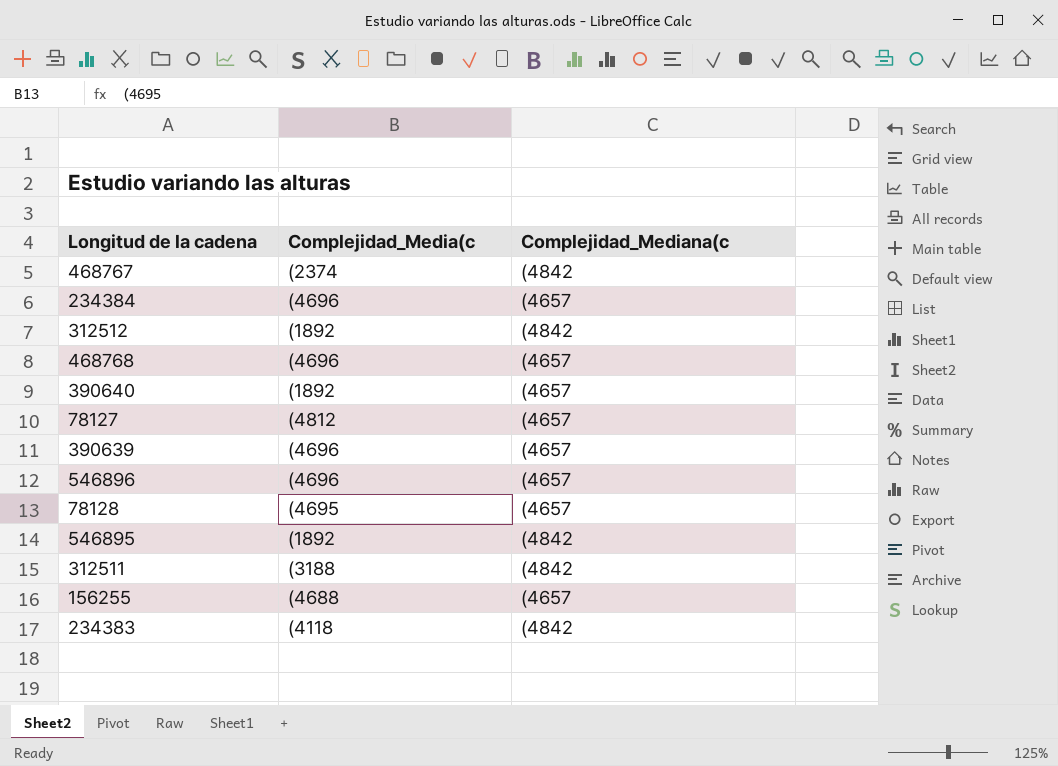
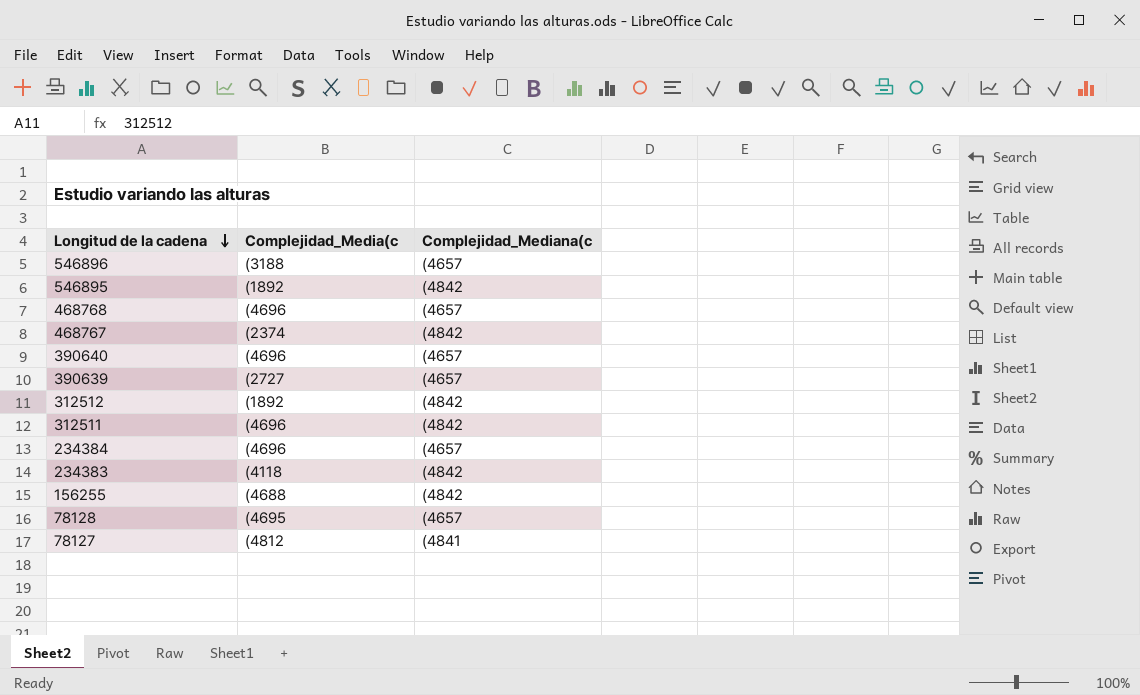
row order: none -> Longitud de la cadena descending
546896 | Complejidad_Media(c: (4696 -> (3188
390640 | Complejidad_Media(c: (1892 -> (4696
390639 | Complejidad_Media(c: (4696 -> (2727
312511 | Complejidad_Media(c: (3188 -> (4696
156255 | Complejidad_Mediana(c: (4657 -> (4842
78127 | Complejidad_Mediana(c: (4657 -> (4841

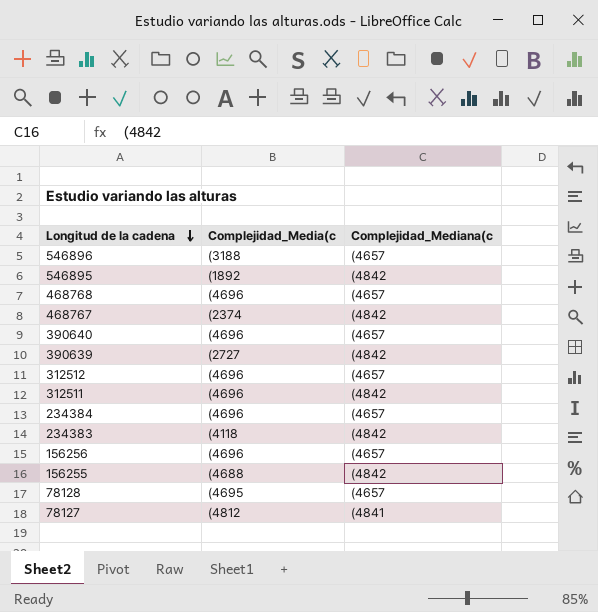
390639 | Complejidad_Mediana(c: (4657 -> (4842
312512 | Complejidad_Media(c: (1892 -> (4696
312512 | Complejidad_Mediana(c: (4842 -> (4657
row 156256: none -> (4696 | (4657

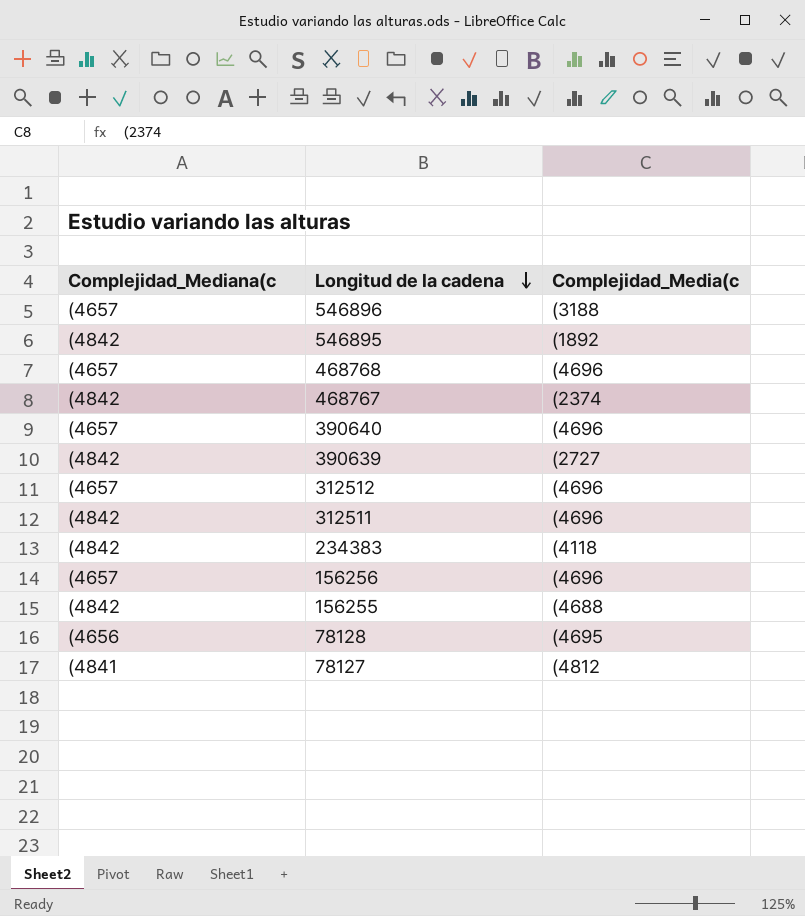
column Complejidad_Mediana(c | position: 3 -> 1
row 234384: (4696 | (4657 -> none
78128 | Complejidad_Mediana(c: (4657 -> (4656

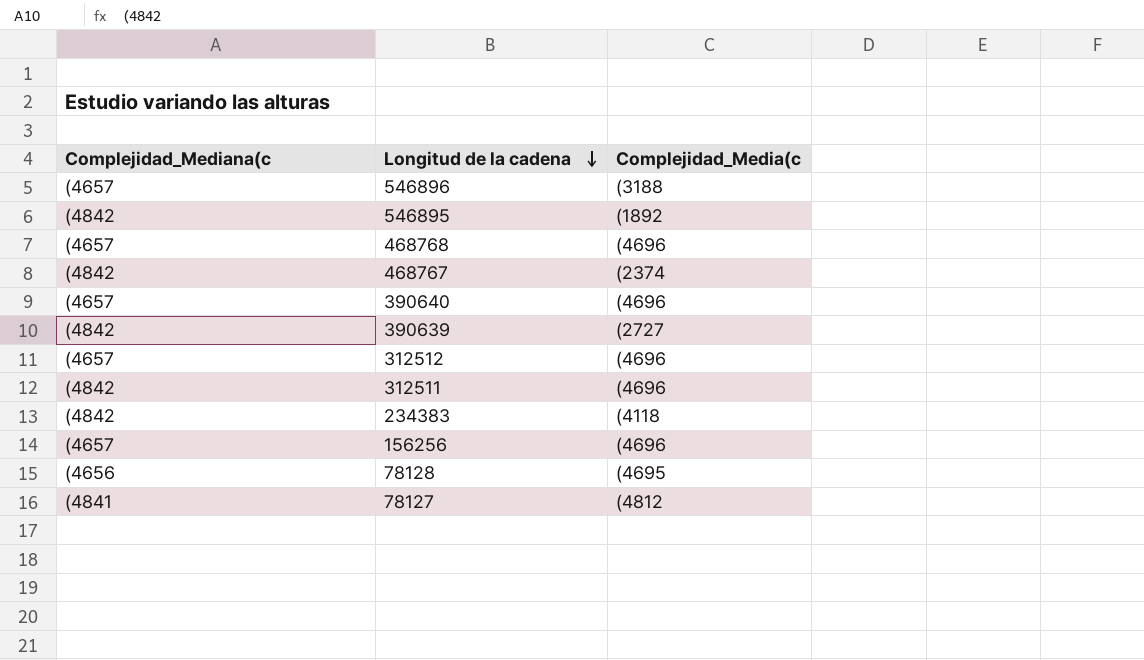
row 156255: (4842 | (4688 -> none

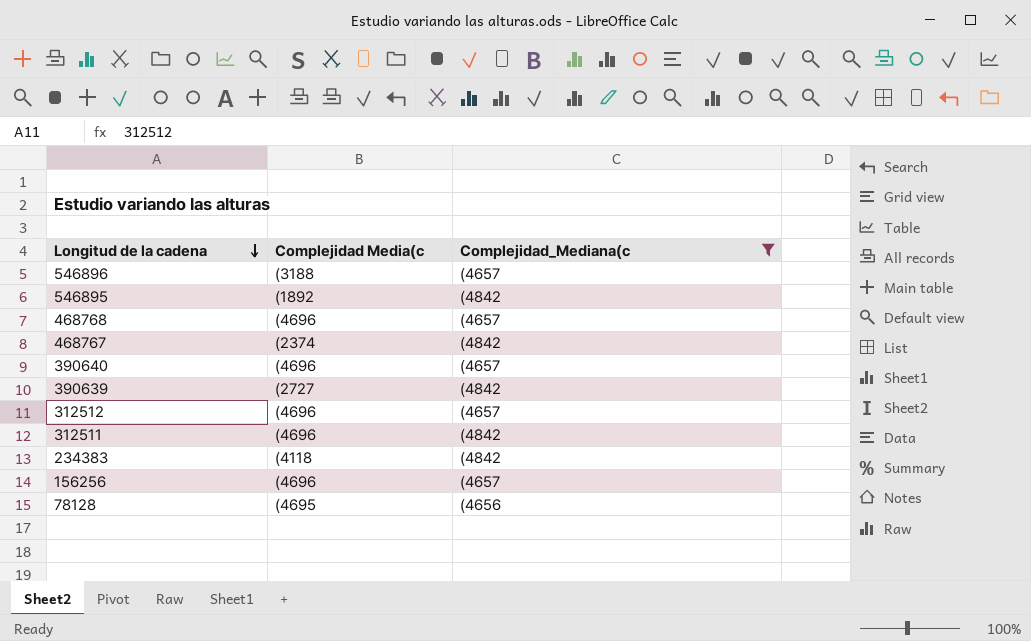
filter: none -> Complejidad_Mediana(c != (4841
column name: Complejidad_Media(c -> Complejidad Media(c
column Complejidad_Mediana(c | position: 1 -> 3

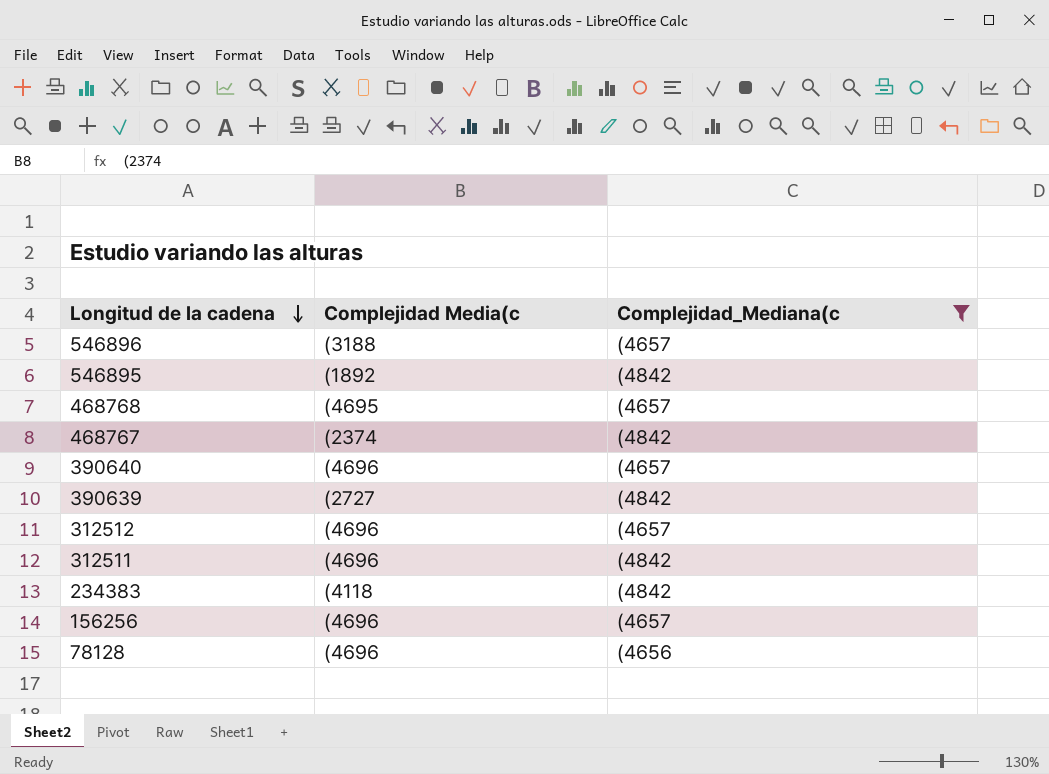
468768 | Complejidad Media(c: (4696 -> (4695
78128 | Complejidad Media(c: (4695 -> (4696

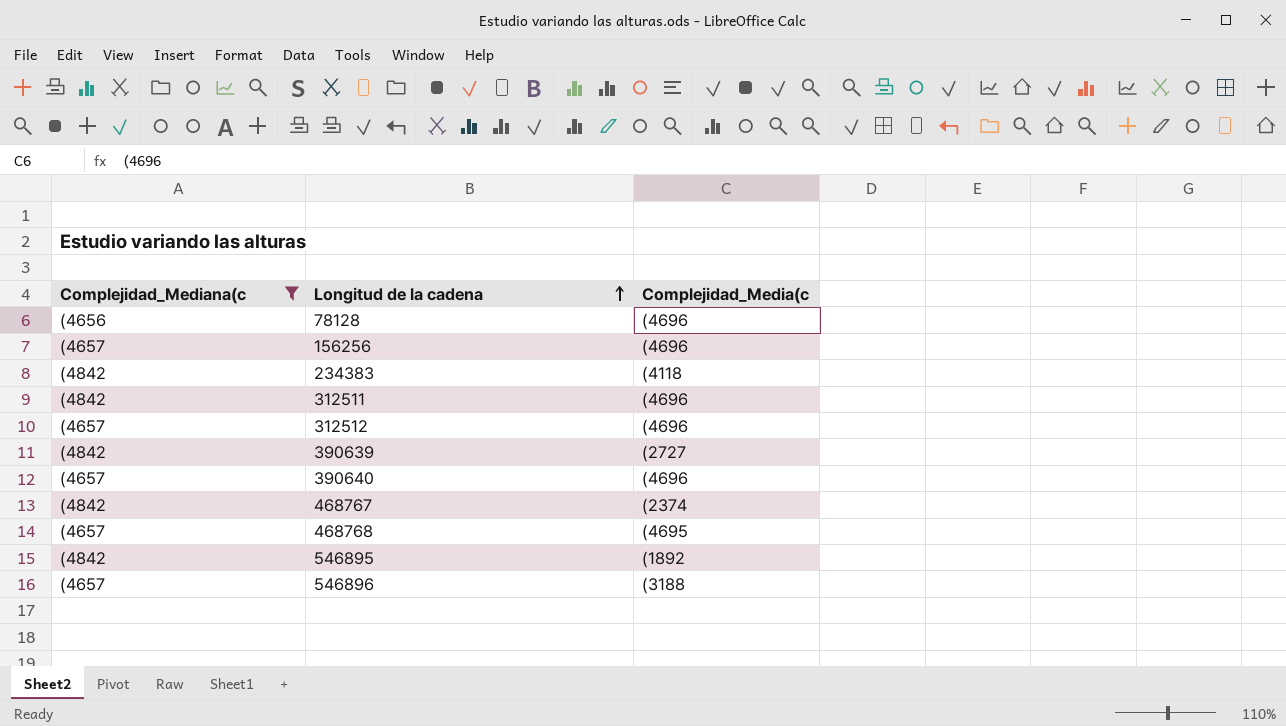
row order: Longitud de la cadena descending -> Longitud de la cadena ascending
column Complejidad_Mediana(c | position: 3 -> 1
column name: Complejidad Media(c -> Complejidad_Media(c

